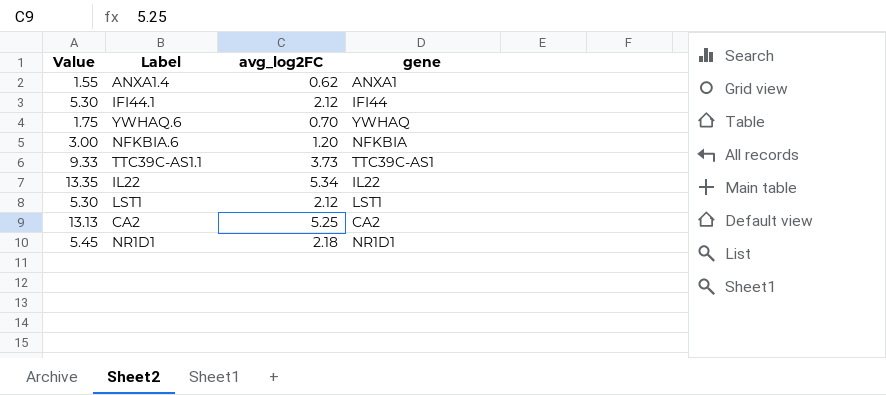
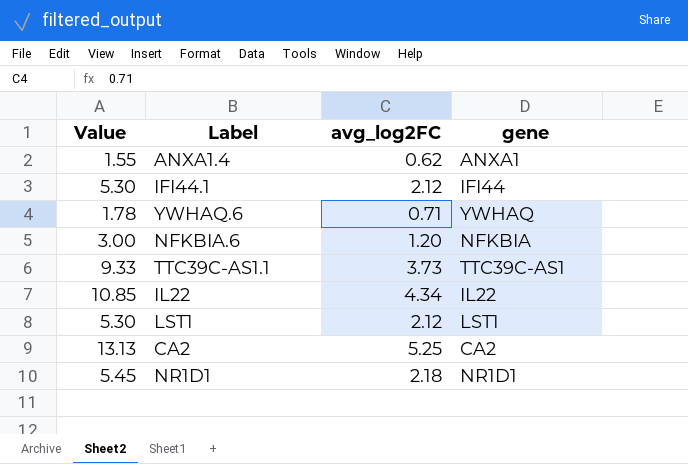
YWHAQ.6 | Value: 1.75 -> 1.78
YWHAQ.6 | avg_log2FC: 0.70 -> 0.71
IL22 | Value: 13.35 -> 10.85
IL22 | avg_log2FC: 5.34 -> 4.34

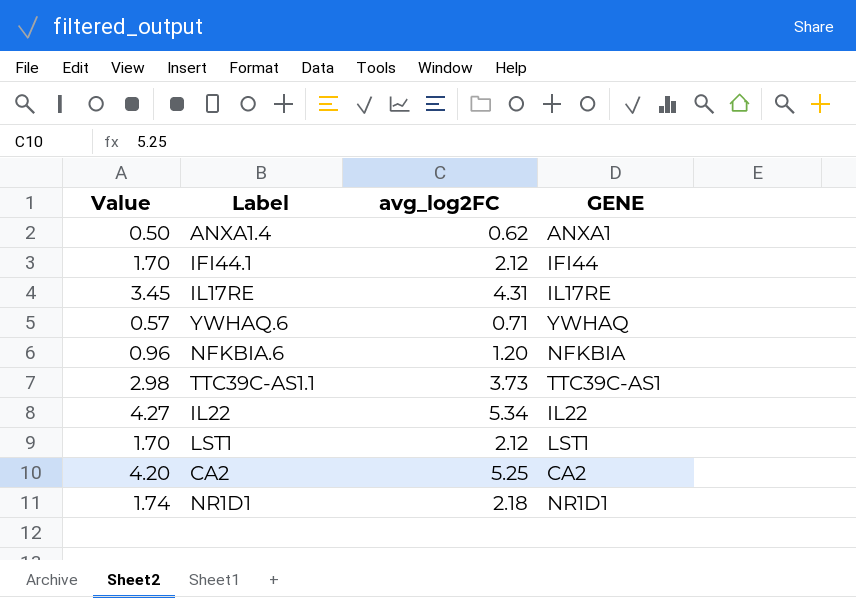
column Value | formula: [avg_log2FC] * 2.5 -> [avg_log2FC] * 0.8
column name: gene -> GENE
row IL17RE: none -> 3.45 | 4.31 | IL17RE
IL22 | avg_log2FC: 4.34 -> 5.34

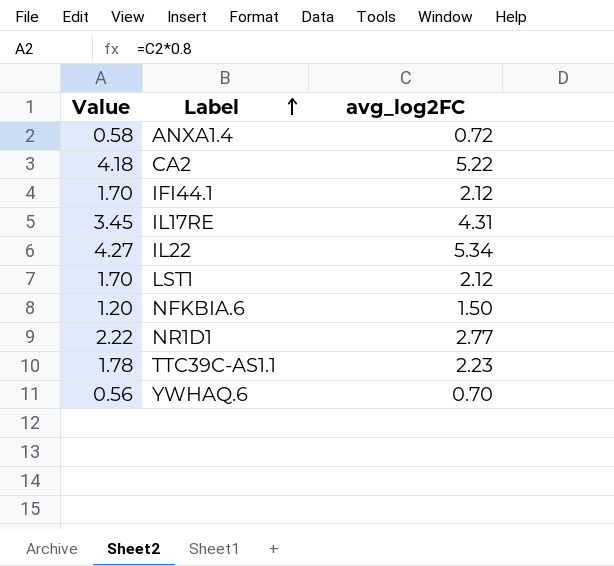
row order: none -> Label ascending
column GENE | position: 4 -> none
ANXA1.4 | Value: 0.50 -> 0.58
ANXA1.4 | avg_log2FC: 0.62 -> 0.72
CA2 | Value: 4.20 -> 4.18
CA2 | avg_log2FC: 5.25 -> 5.22
NFKBIA.6 | Value: 0.96 -> 1.20
NFKBIA.6 | avg_log2FC: 1.20 -> 1.50
NR1D1 | Value: 1.74 -> 2.22
NR1D1 | avg_log2FC: 2.18 -> 2.77
TTC39C-AS1.1 | Value: 2.98 -> 1.78
TTC39C-AS1.1 | avg_log2FC: 3.73 -> 2.23
YWHAQ.6 | Value: 0.57 -> 0.56
YWHAQ.6 | avg_log2FC: 0.71 -> 0.70

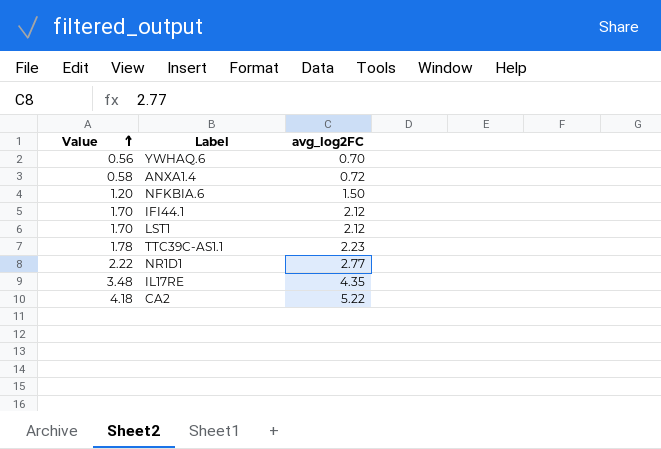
row order: Label ascending -> Value ascending
row IL22: 4.27 | 5.34 -> none
IL17RE | Value: 3.45 -> 3.48
IL17RE | avg_log2FC: 4.31 -> 4.35

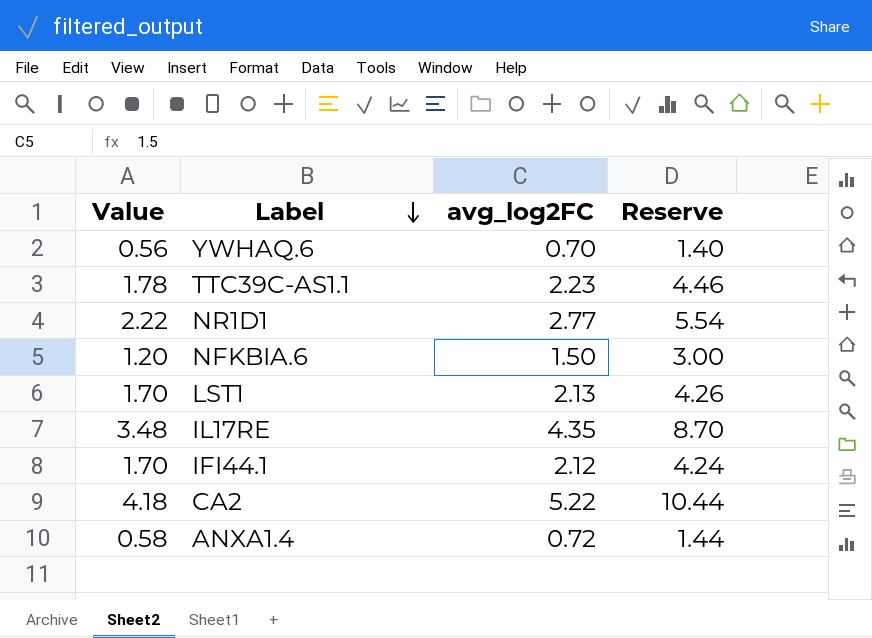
row order: Value ascending -> Label descending
column Reserve | formula: none -> [avg_log2FC] * 2
LST1 | avg_log2FC: 2.12 -> 2.13

